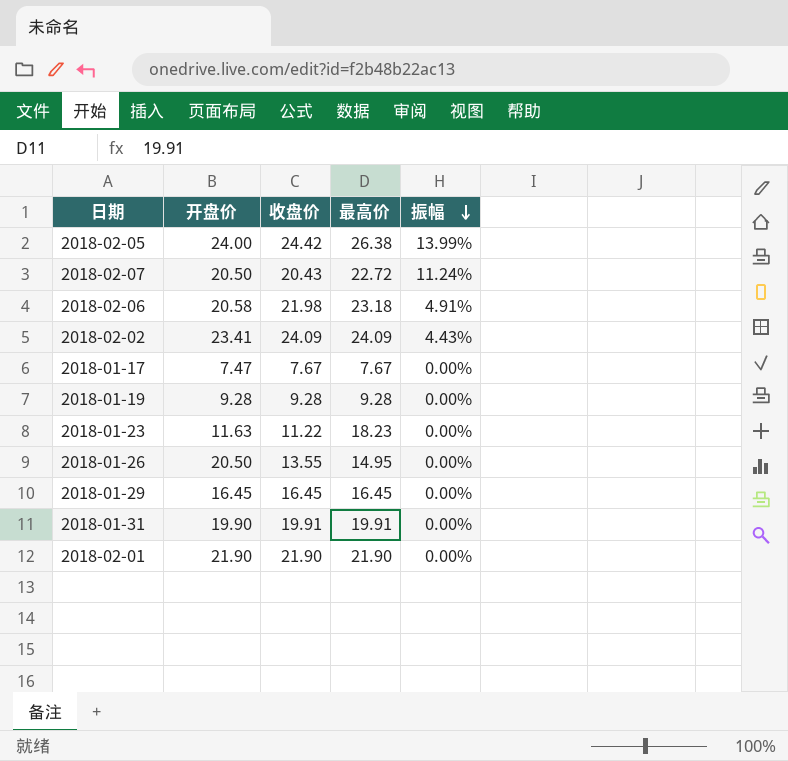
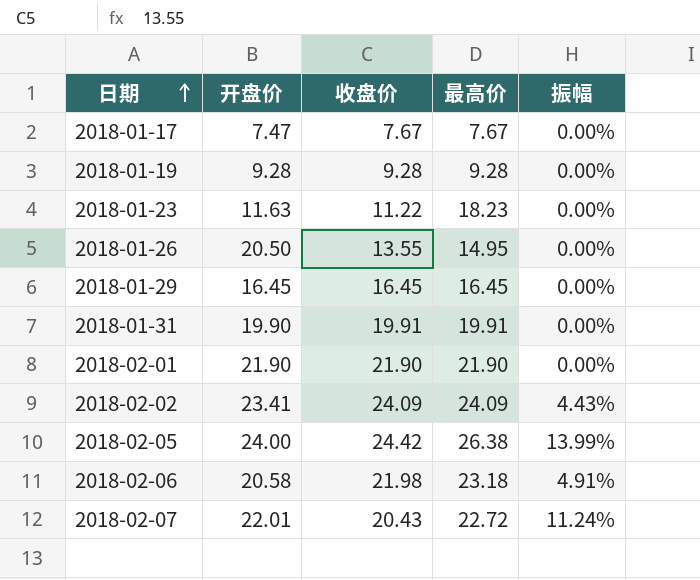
row order: 振幅 descending -> 日期 ascending
2018-02-07 | 开盘价: 20.50 -> 22.01

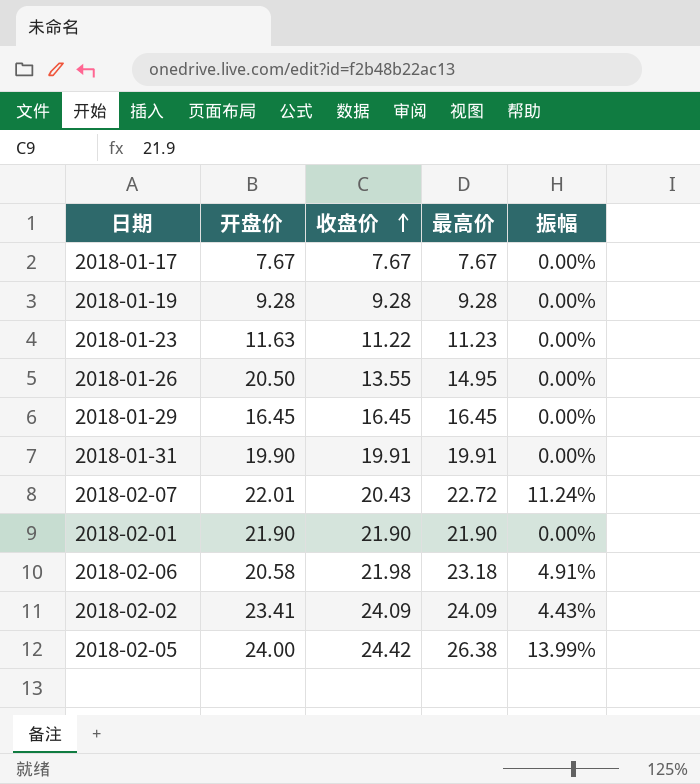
row order: 日期 ascending -> 收盘价 ascending
2018-01-17 | 开盘价: 7.47 -> 7.67
2018-01-23 | 最高价: 18.23 -> 11.23

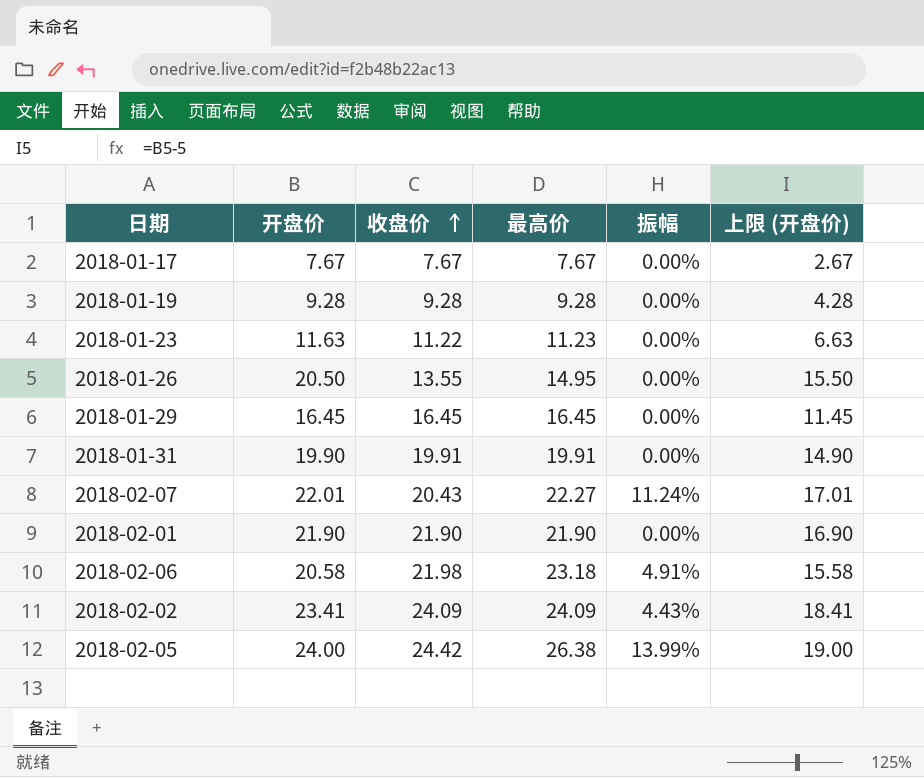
column 上限 (开盘价) | formula: none -> [开盘价] - 5
2018-02-07 | 最高价: 22.72 -> 22.27

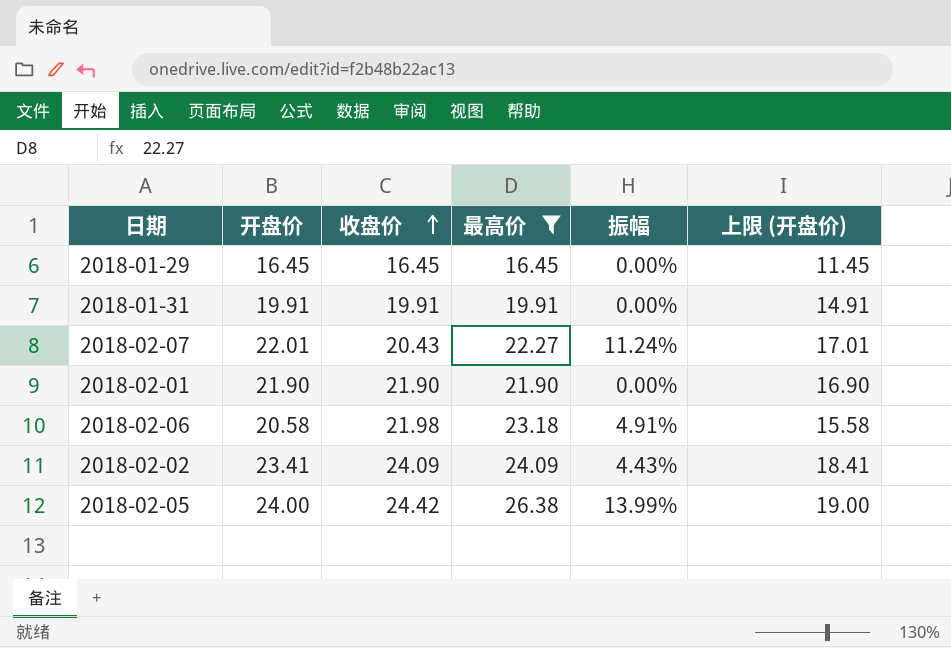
filter: none -> 最高价 >= 16.45
2018-01-31 | 开盘价: 19.90 -> 19.91
2018-01-31 | 上限 (开盘价): 14.90 -> 14.91

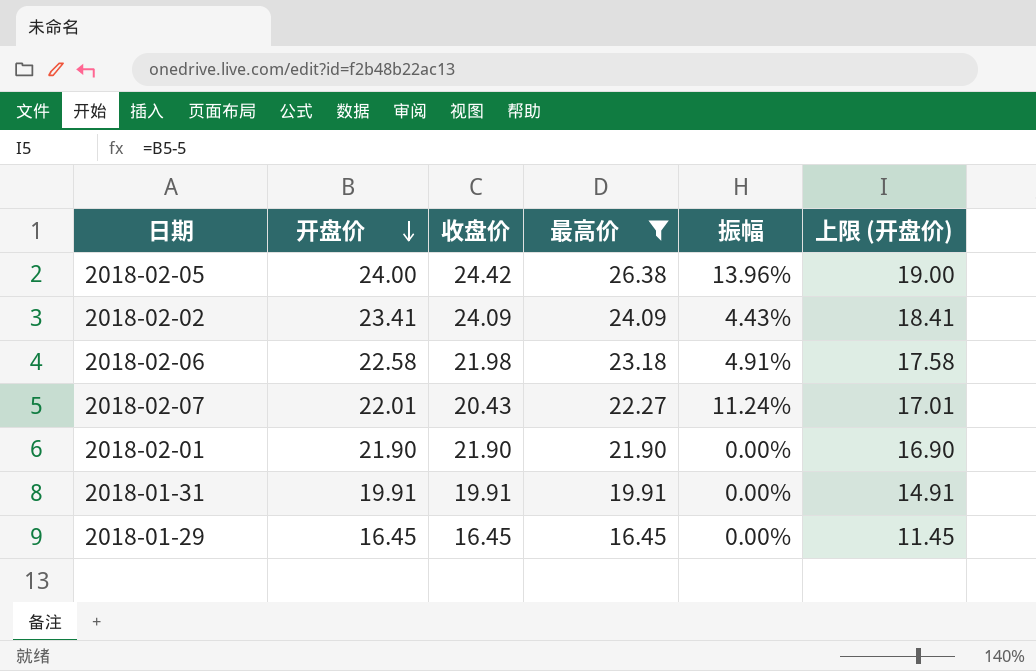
row order: 收盘价 ascending -> 开盘价 descending
2018-02-05 | 振幅: 13.99% -> 13.96%
2018-02-06 | 开盘价: 20.58 -> 22.58
2018-02-06 | 上限 (开盘价): 15.58 -> 17.58

